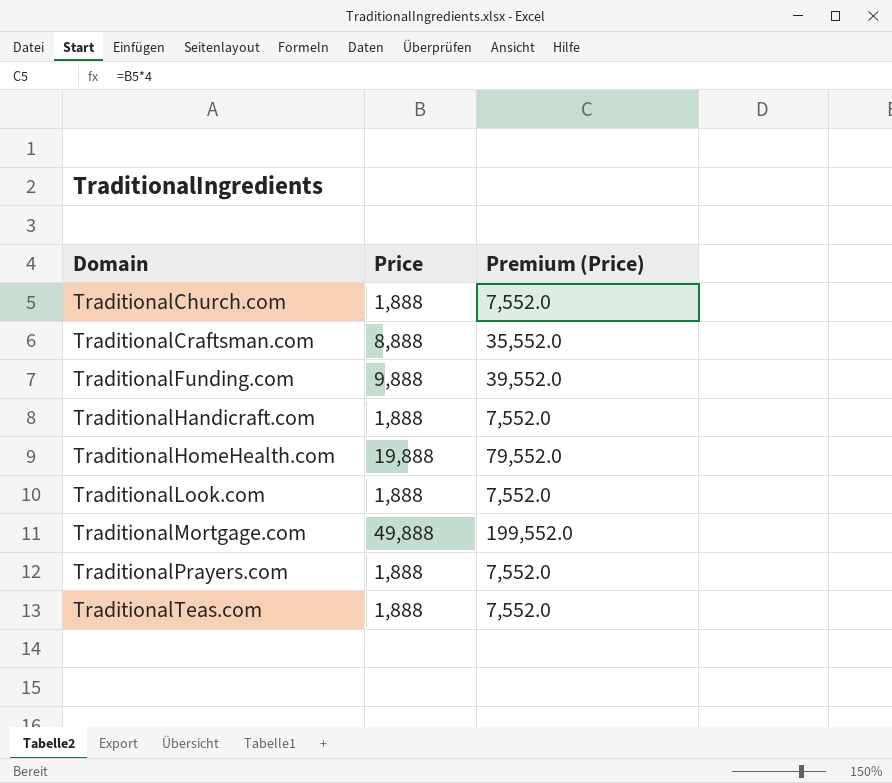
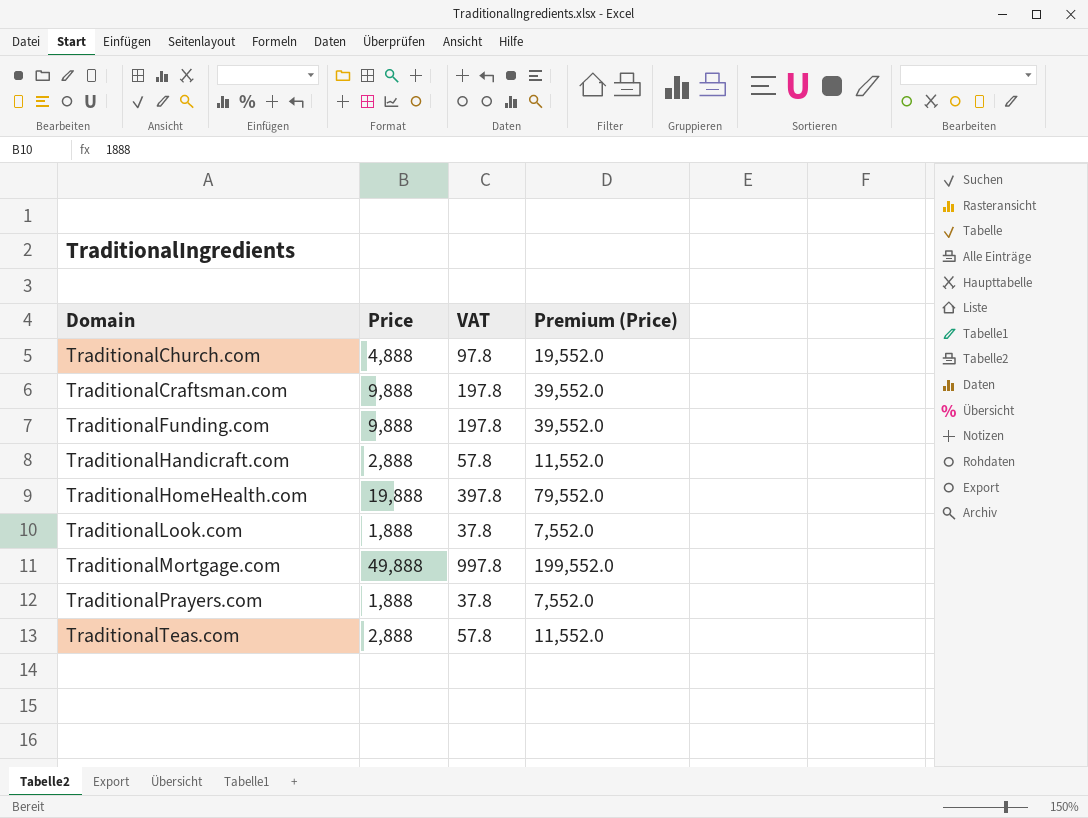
column VAT | formula: none -> [Price] * 0.02
TraditionalChurch.com | Price: 1,888 -> 4,888
TraditionalChurch.com | Premium (Price): 7,552.0 -> 19,552.0
TraditionalCraftsman.com | Price: 8,888 -> 9,888
TraditionalCraftsman.com | Premium (Price): 35,552.0 -> 39,552.0
TraditionalHandicraft.com | Price: 1,888 -> 2,888
TraditionalHandicraft.com | Premium (Price): 7,552.0 -> 11,552.0
TraditionalTeas.com | Price: 1,888 -> 2,888
TraditionalTeas.com | Premium (Price): 7,552.0 -> 11,552.0

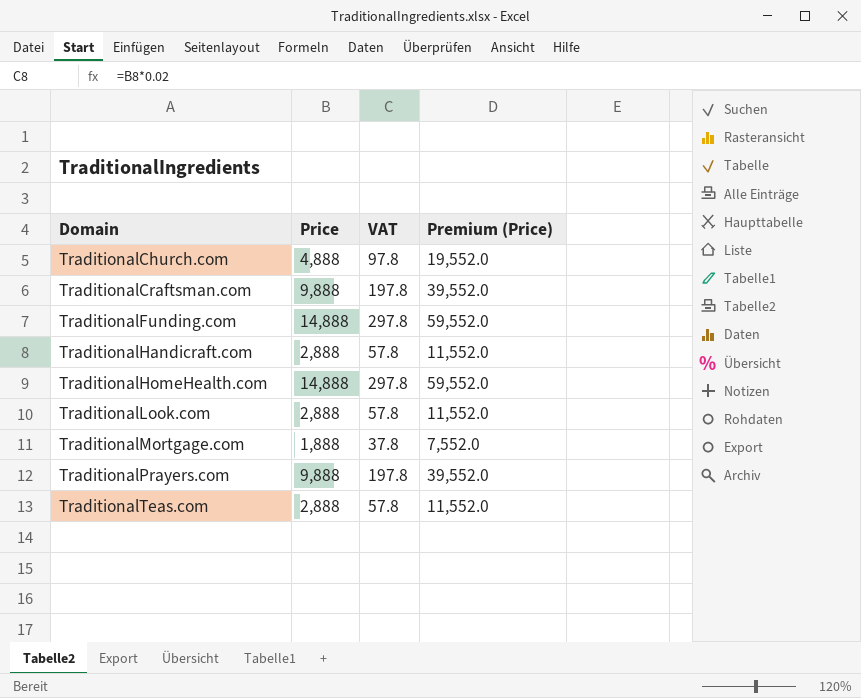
TraditionalFunding.com | Price: 9,888 -> 14,888
TraditionalFunding.com | VAT: 197.8 -> 297.8
TraditionalFunding.com | Premium (Price): 39,552.0 -> 59,552.0
TraditionalHomeHealth.com | Price: 19,888 -> 14,888
TraditionalHomeHealth.com | VAT: 397.8 -> 297.8
TraditionalHomeHealth.com | Premium (Price): 79,552.0 -> 59,552.0
TraditionalLook.com | Price: 1,888 -> 2,888
TraditionalLook.com | VAT: 37.8 -> 57.8
TraditionalLook.com | Premium (Price): 7,552.0 -> 11,552.0
TraditionalMortgage.com | Price: 49,888 -> 1,888
TraditionalMortgage.com | VAT: 997.8 -> 37.8
TraditionalMortgage.com | Premium (Price): 199,552.0 -> 7,552.0
TraditionalPrayers.com | Price: 1,888 -> 9,888
TraditionalPrayers.com | VAT: 37.8 -> 197.8
TraditionalPrayers.com | Premium (Price): 7,552.0 -> 39,552.0

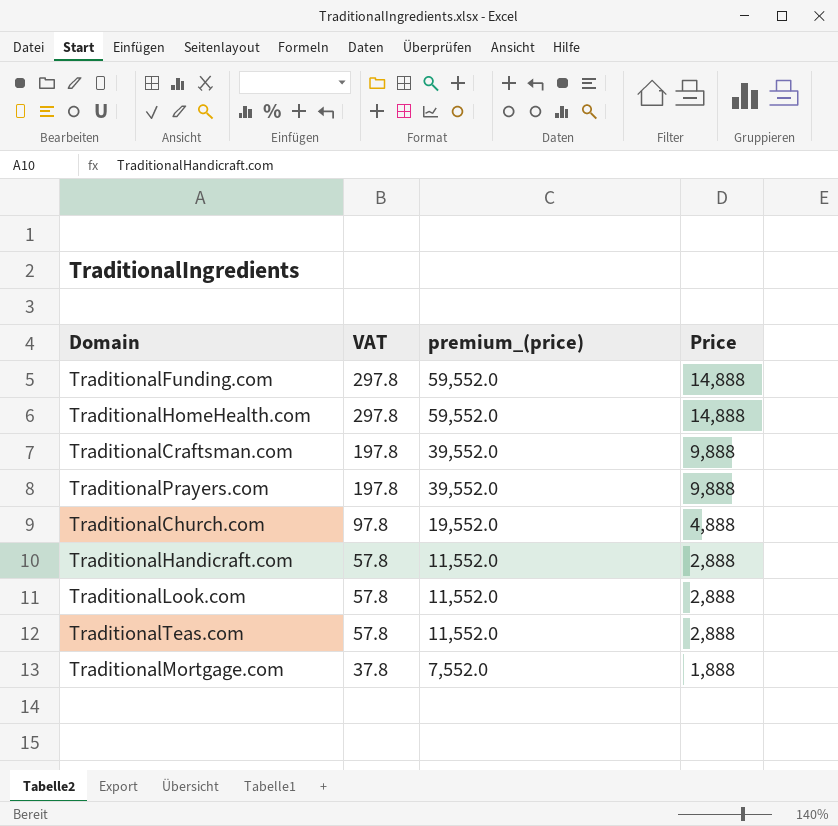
row order: Domain ascending -> VAT descending
column name: Premium (Price) -> premium_(price)
column Price | position: 2 -> 4

